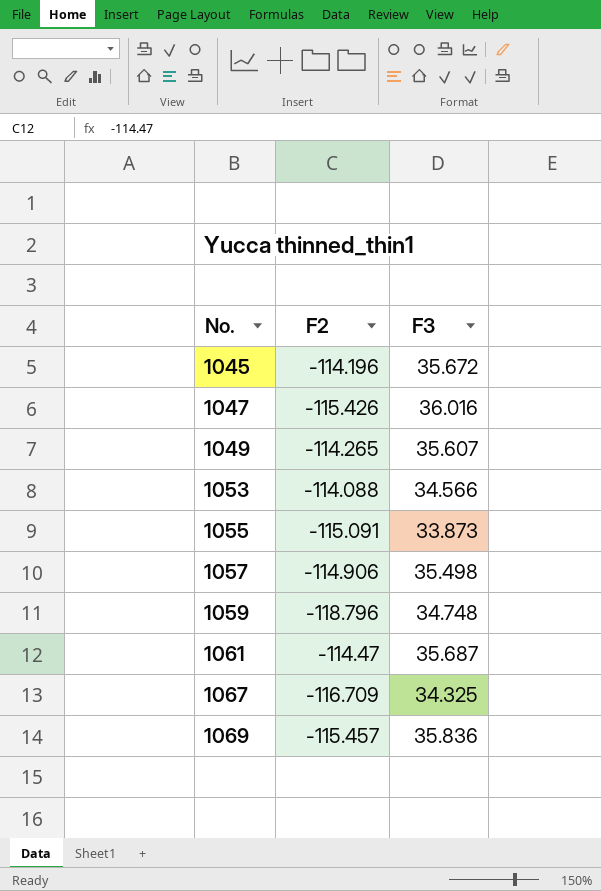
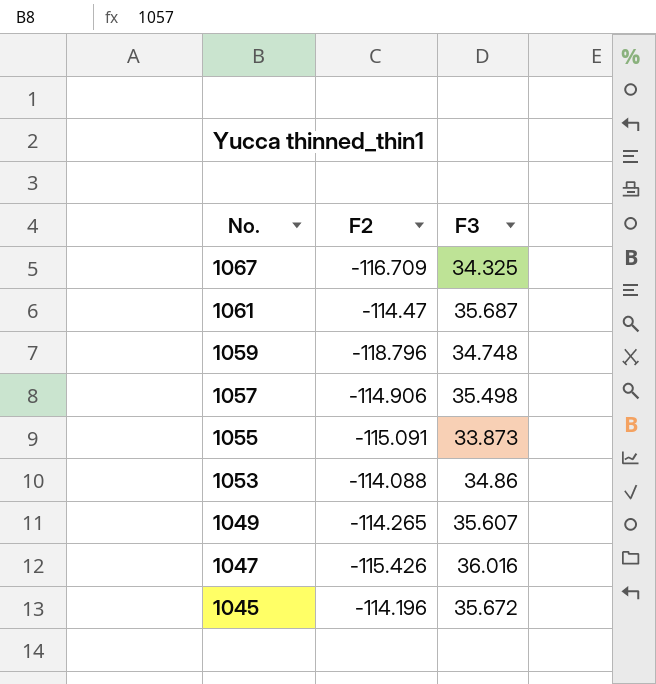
row order: No. ascending -> No. descending
row 1069: -115.457 | 35.836 -> none
1053 | F3: 34.566 -> 34.86

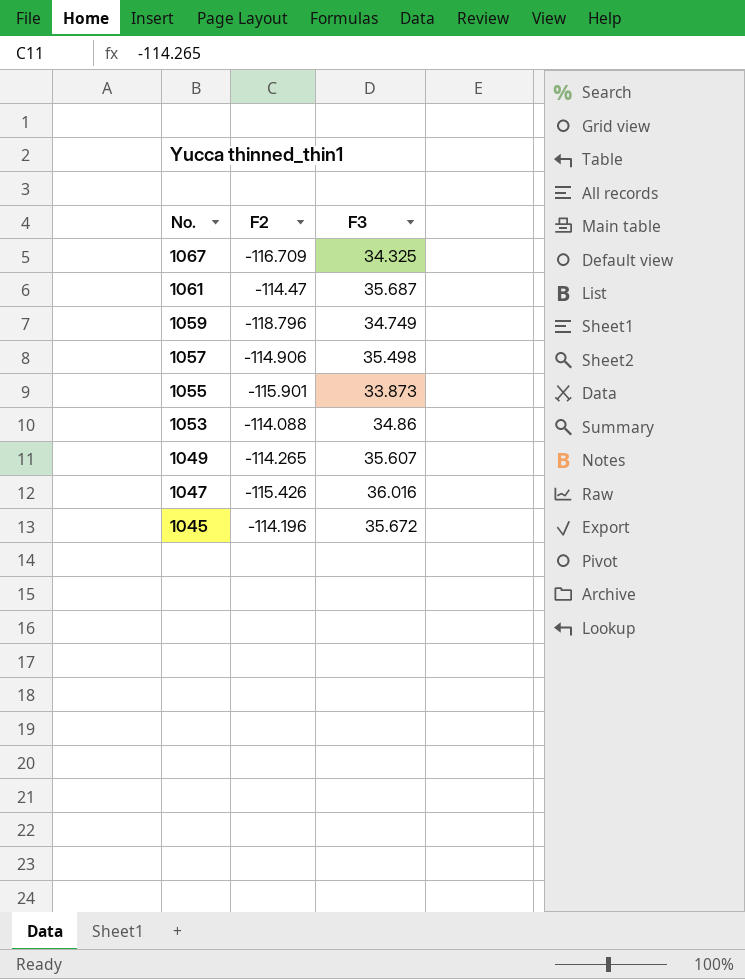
1059 | F3: 34.748 -> 34.749
1055 | F2: -115.091 -> -115.901

